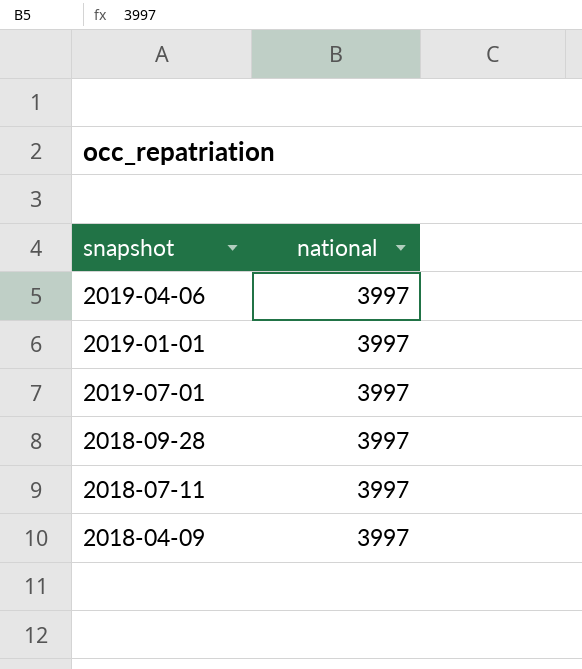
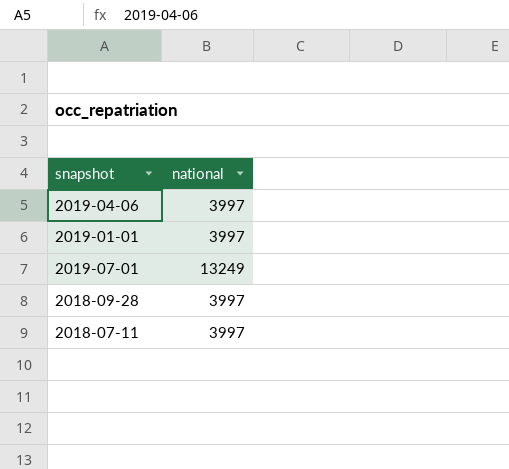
row 2018-04-09: 3997 -> none
2019-07-01 | national: 3997 -> 13249

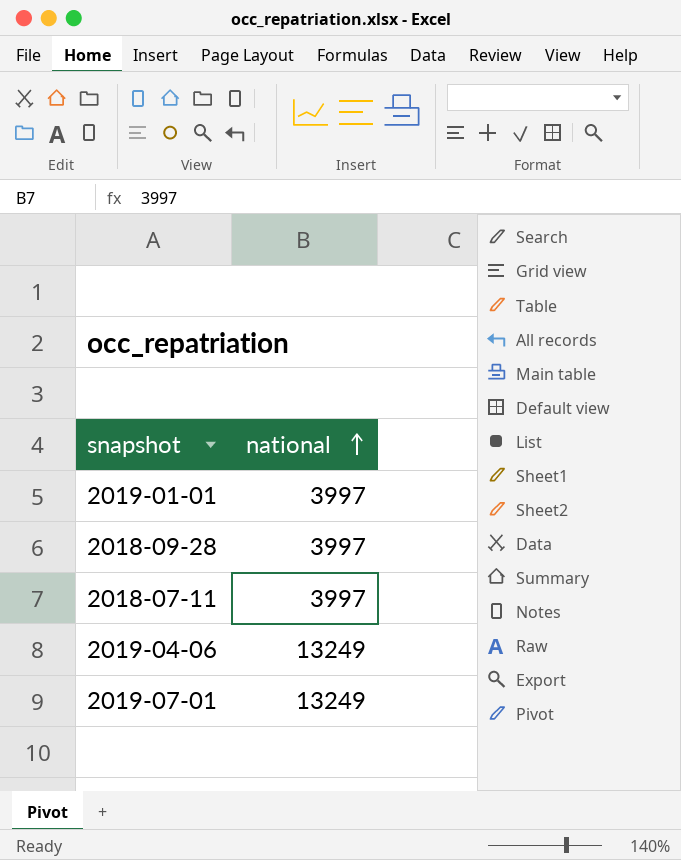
row order: none -> national ascending
2019-04-06 | national: 3997 -> 13249

